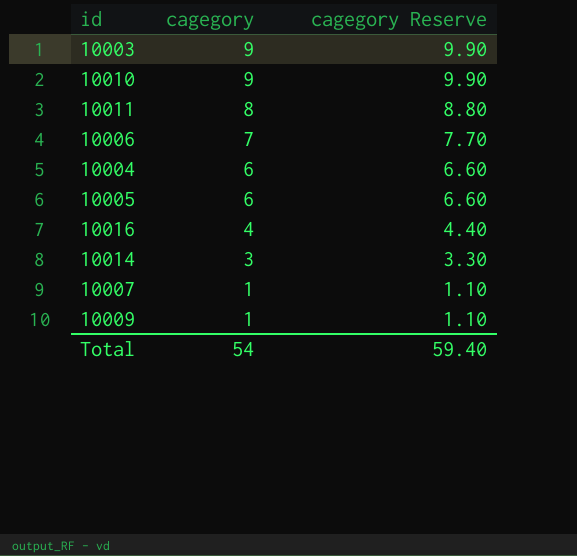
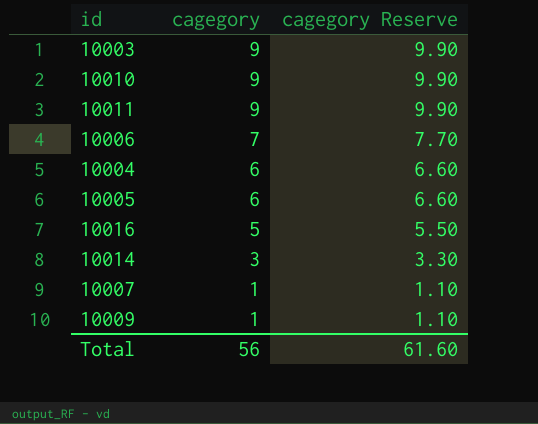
10011 | cagegory: 8 -> 9
10011 | cagegory Reserve: 8.80 -> 9.90
10016 | cagegory: 4 -> 5
10016 | cagegory Reserve: 4.40 -> 5.50
Total | cagegory: 54 -> 56
Total | cagegory Reserve: 59.40 -> 61.60

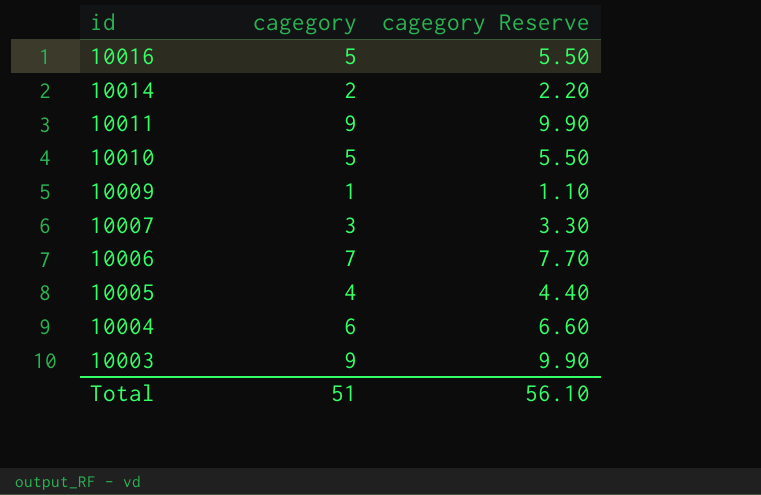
row order: cagegory descending -> id descending
10014 | cagegory: 3 -> 2
10014 | cagegory Reserve: 3.30 -> 2.20
10010 | cagegory: 9 -> 5
10010 | cagegory Reserve: 9.90 -> 5.50
10007 | cagegory: 1 -> 3
10007 | cagegory Reserve: 1.10 -> 3.30
10005 | cagegory: 6 -> 4
10005 | cagegory Reserve: 6.60 -> 4.40
Total | cagegory: 56 -> 51
Total | cagegory Reserve: 61.60 -> 56.10

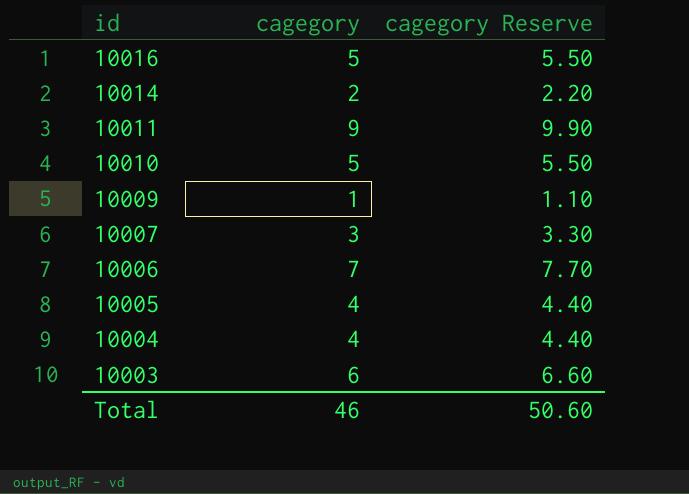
10004 | cagegory: 6 -> 4
10004 | cagegory Reserve: 6.60 -> 4.40
10003 | cagegory: 9 -> 6
10003 | cagegory Reserve: 9.90 -> 6.60
Total | cagegory: 51 -> 46
Total | cagegory Reserve: 56.10 -> 50.60

